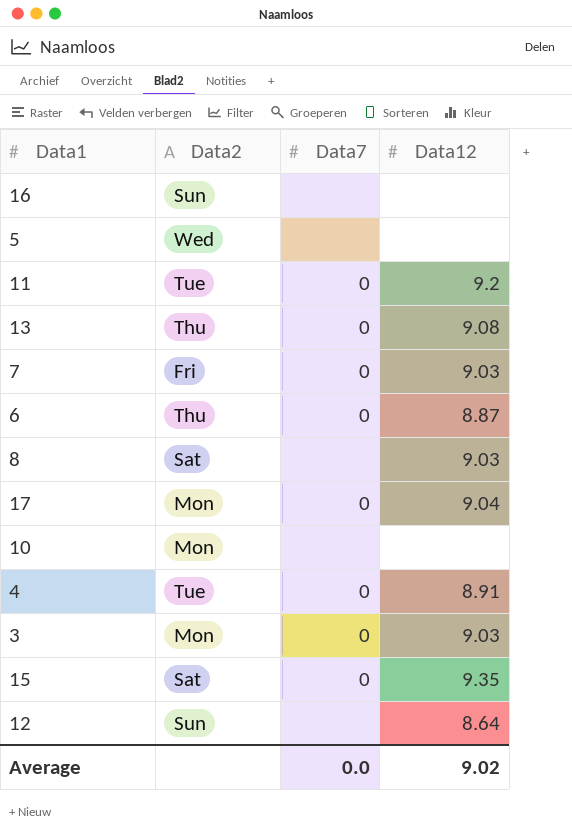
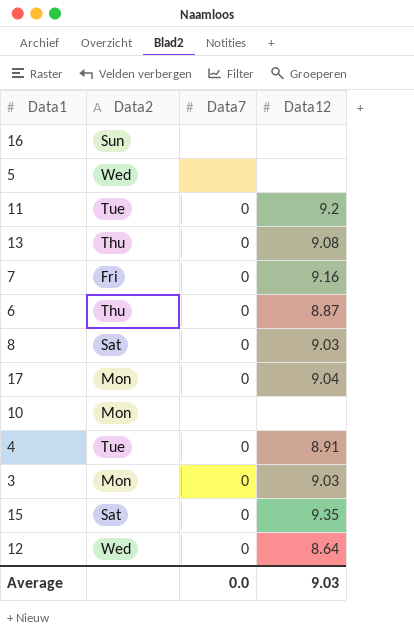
7 | Data12: 9.03 -> 9.16
8 | Data7: none -> 0
12 | Data2: Sun -> Wed
12 | Data7: none -> 0
Average | Data12: 9.02 -> 9.03

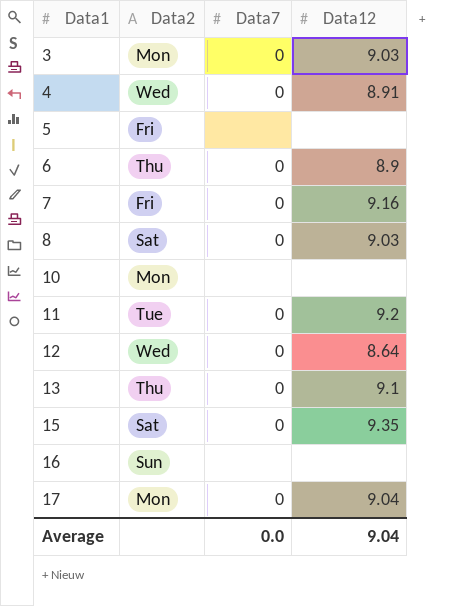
row order: none -> Data1 ascending
4 | Data2: Tue -> Wed
5 | Data2: Wed -> Fri
6 | Data12: 8.87 -> 8.9
13 | Data12: 9.08 -> 9.1
Average | Data12: 9.03 -> 9.04

